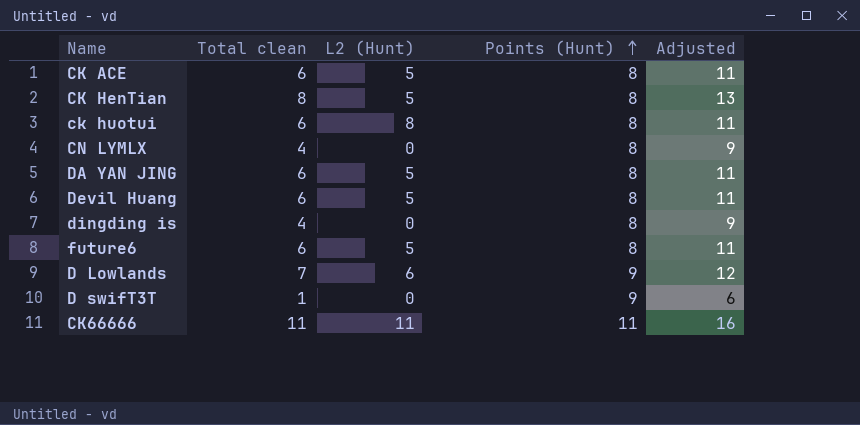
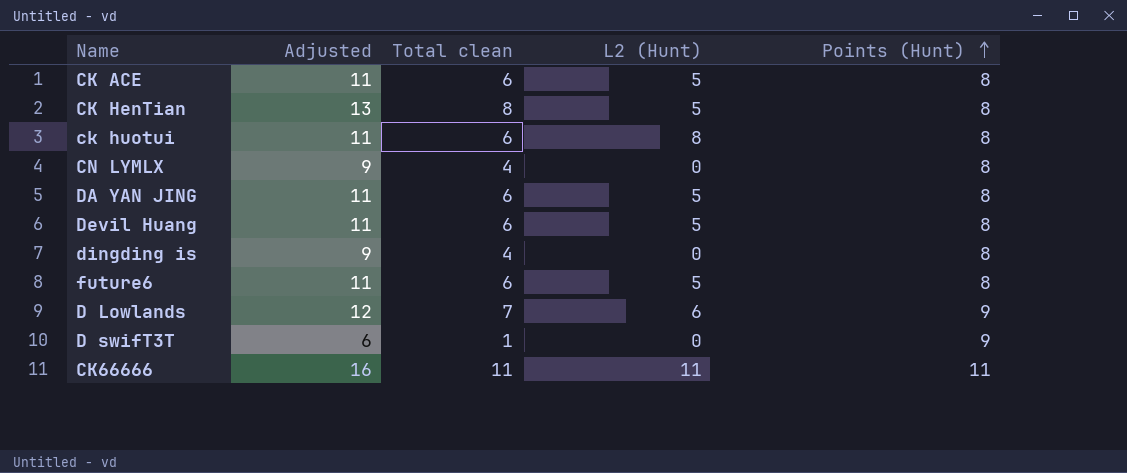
column Adjusted | position: 5 -> 2

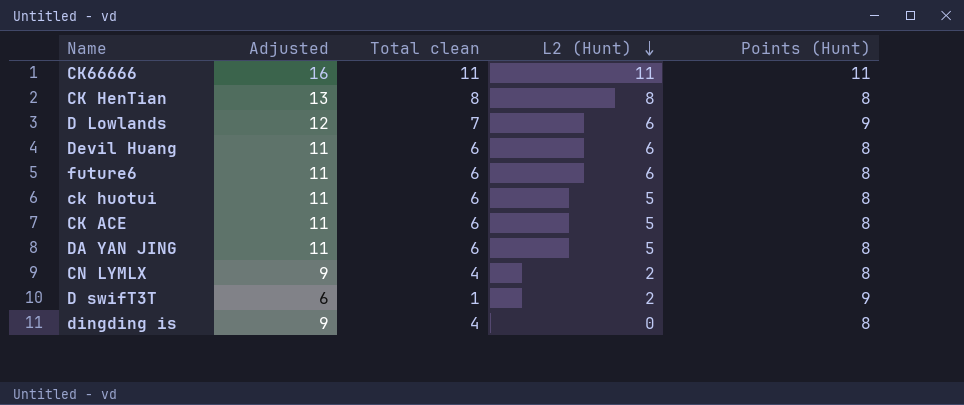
row order: Points (Hunt) ascending -> L2 (Hunt) descending
CK HenTian | L2 (Hunt): 5 -> 8
Devil Huang | L2 (Hunt): 5 -> 6
future6 | L2 (Hunt): 5 -> 6
ck huotui | L2 (Hunt): 8 -> 5
CN LYMLX | L2 (Hunt): 0 -> 2
D swifT3T | L2 (Hunt): 0 -> 2

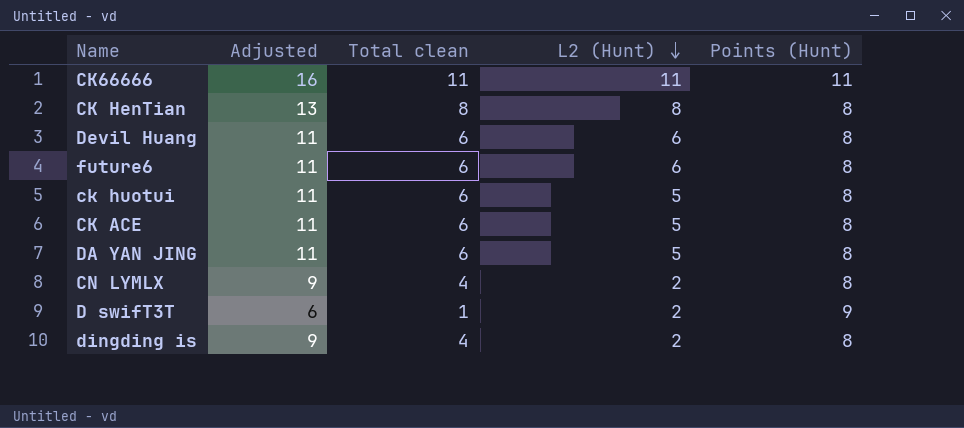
row D Lowlands: 12 | 7 | 6 | 9 -> none
dingding is | L2 (Hunt): 0 -> 2

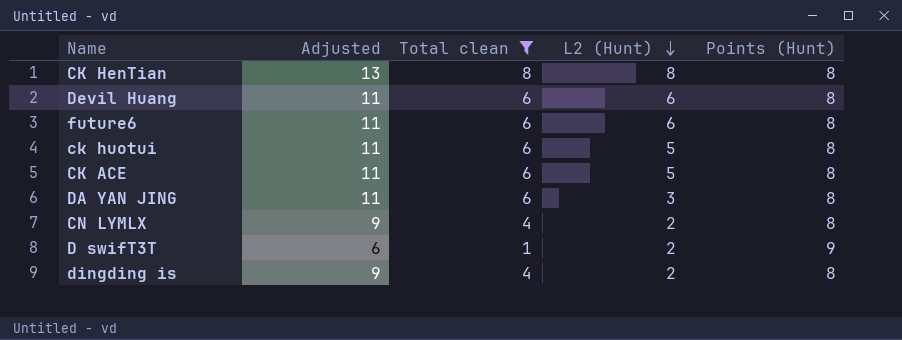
filter: none -> Total clean != 11
DA YAN JING | L2 (Hunt): 5 -> 3

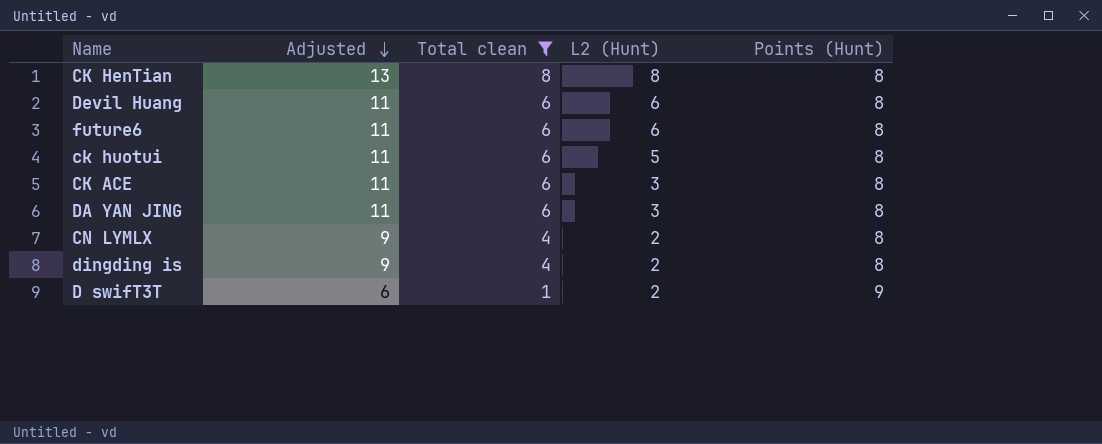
row order: L2 (Hunt) descending -> Adjusted descending
CK ACE | L2 (Hunt): 5 -> 3

